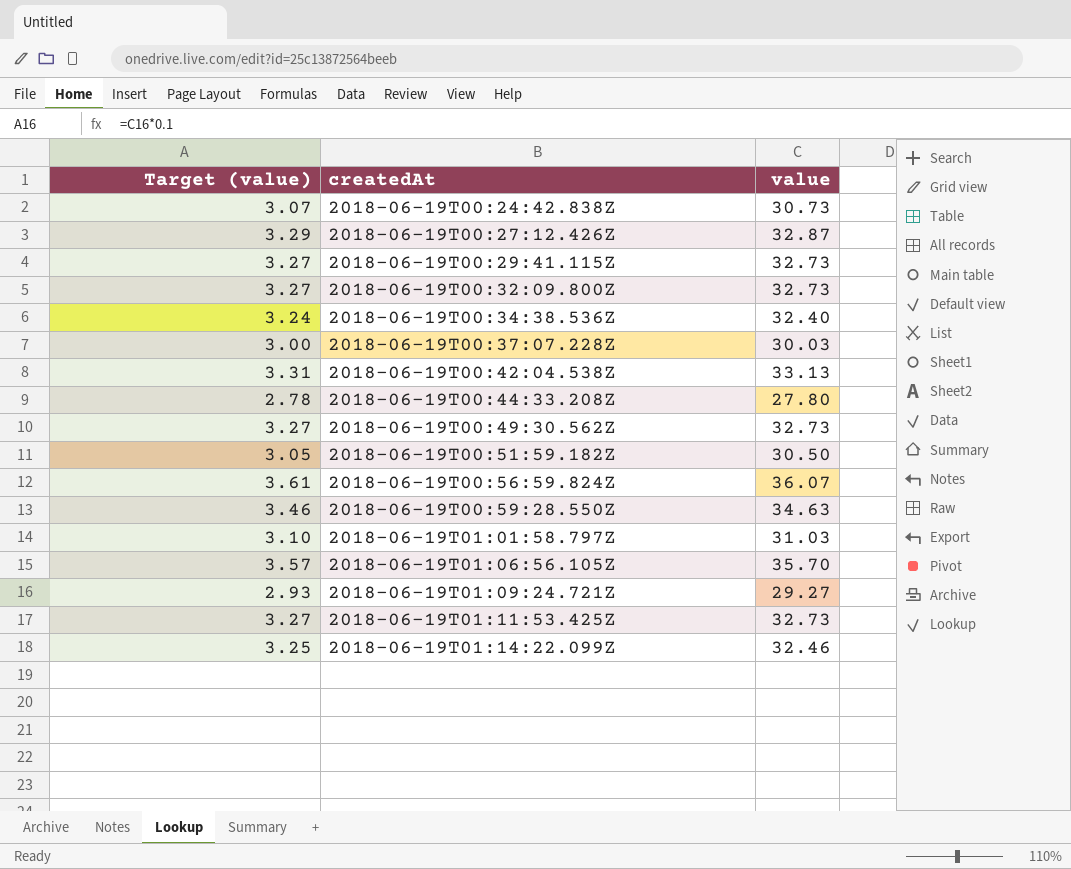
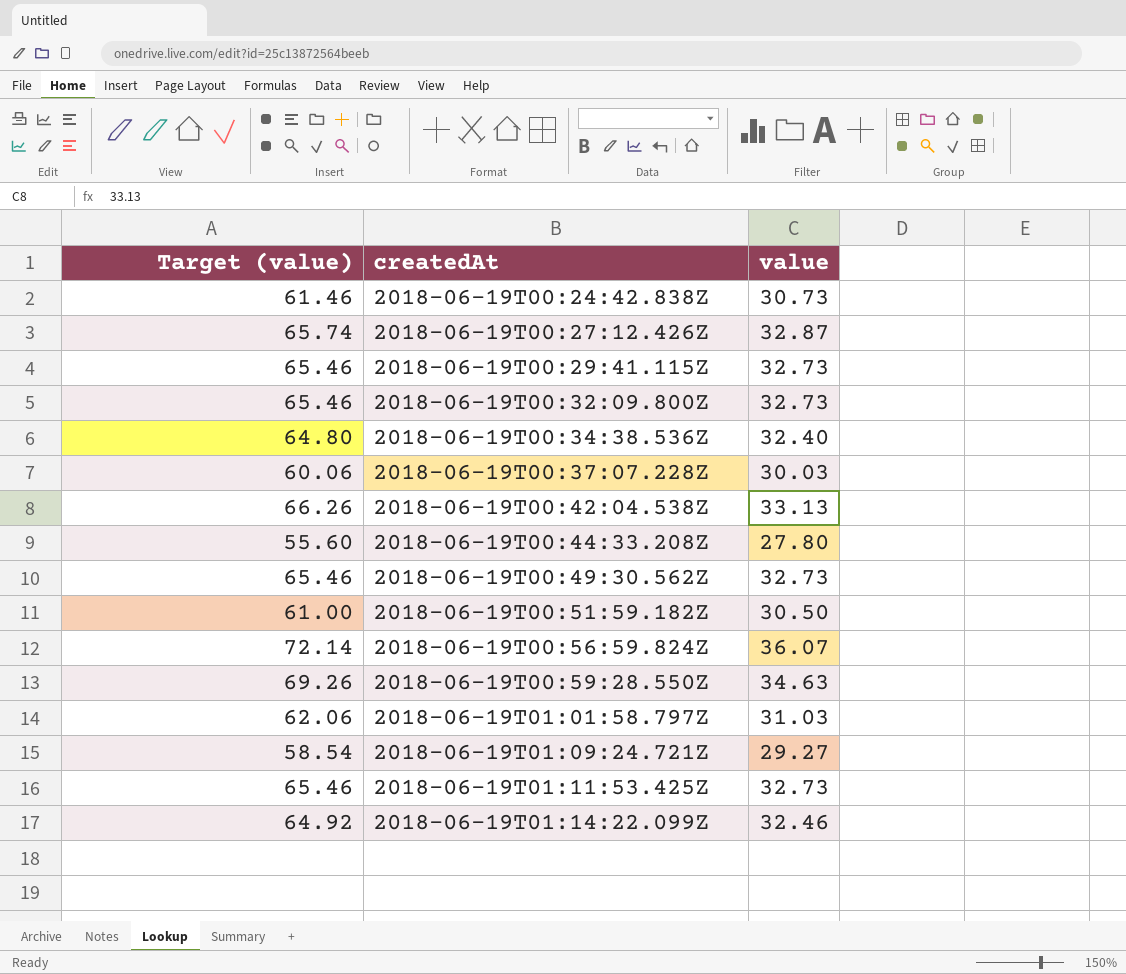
column Target (value) | formula: [value] * 0.1 -> [value] * 2
row 2018-06-19T01:06:56.105Z: 3.57 | 35.70 -> none

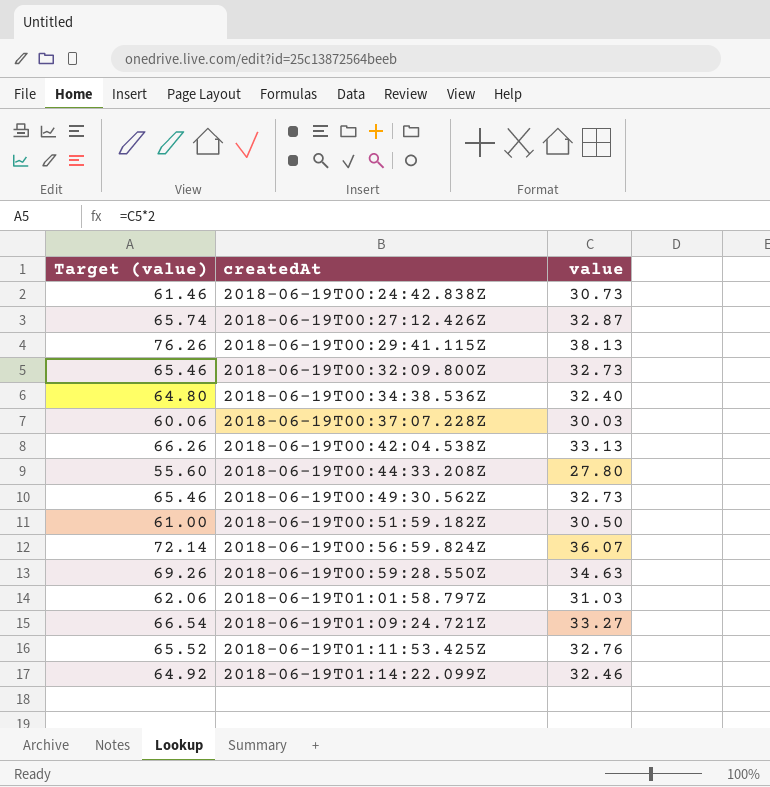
2018-06-19T00:29:41.115Z | Target (value): 65.46 -> 76.26
2018-06-19T00:29:41.115Z | value: 32.73 -> 38.13
2018-06-19T01:09:24.721Z | Target (value): 58.54 -> 66.54
2018-06-19T01:09:24.721Z | value: 29.27 -> 33.27
2018-06-19T01:11:53.425Z | Target (value): 65.46 -> 65.52
2018-06-19T01:11:53.425Z | value: 32.73 -> 32.76

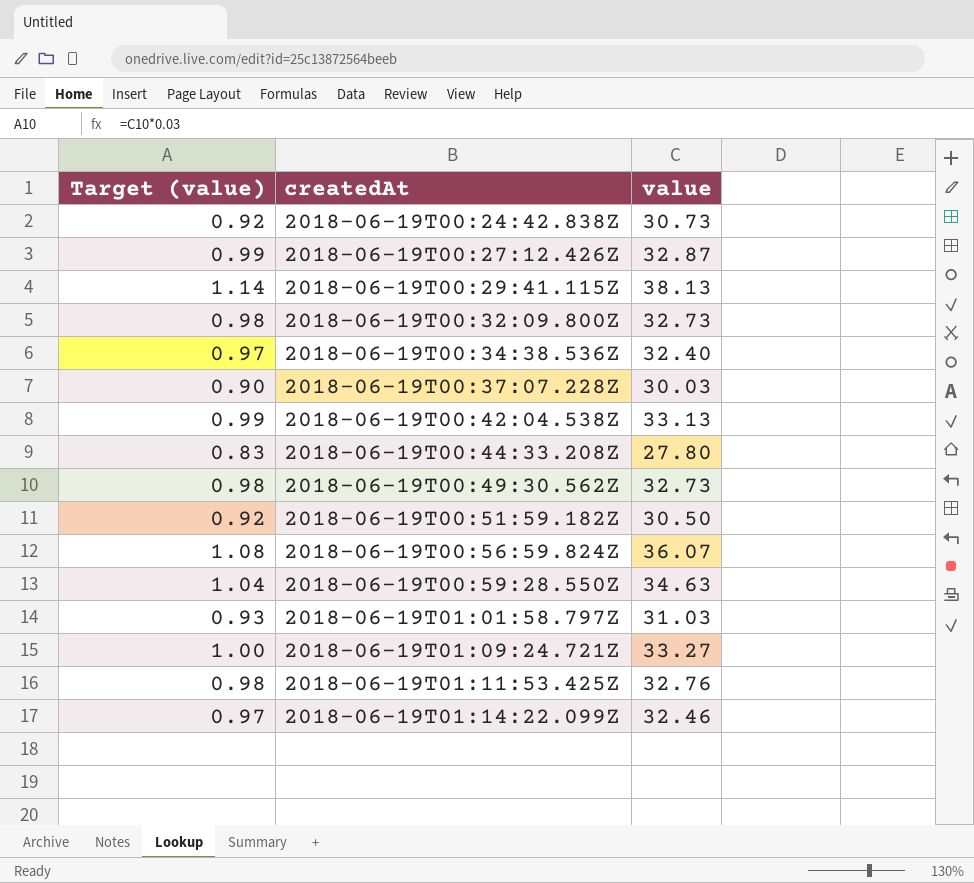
column Target (value) | formula: [value] * 2 -> [value] * 0.03

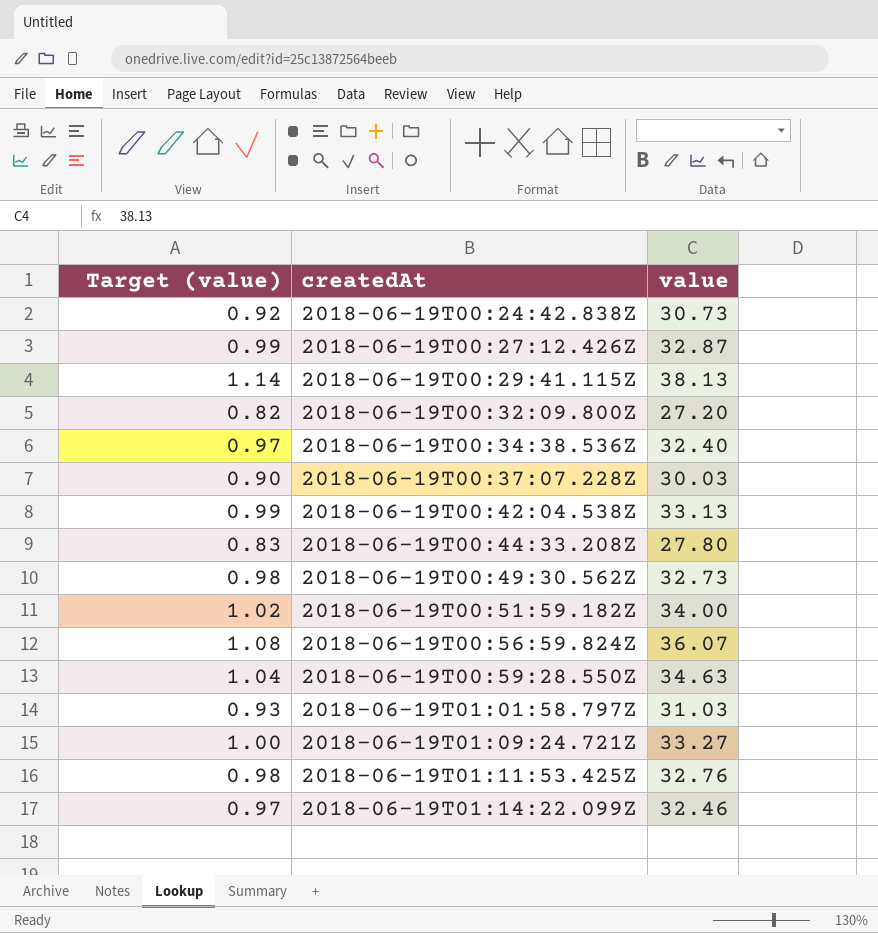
2018-06-19T00:32:09.800Z | Target (value): 0.98 -> 0.82
2018-06-19T00:32:09.800Z | value: 32.73 -> 27.20
2018-06-19T00:51:59.182Z | Target (value): 0.92 -> 1.02
2018-06-19T00:51:59.182Z | value: 30.50 -> 34.00

